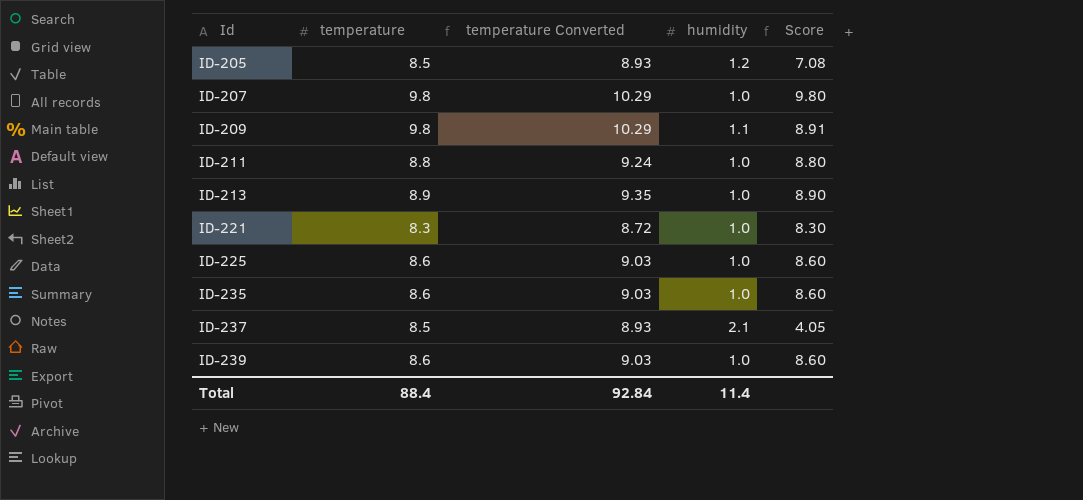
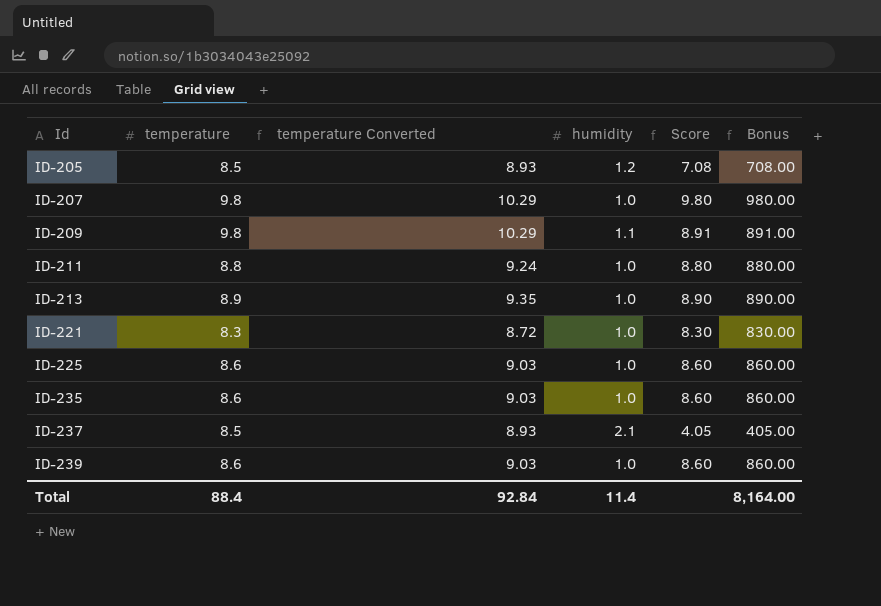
column Bonus | formula: none -> [Score] * 100

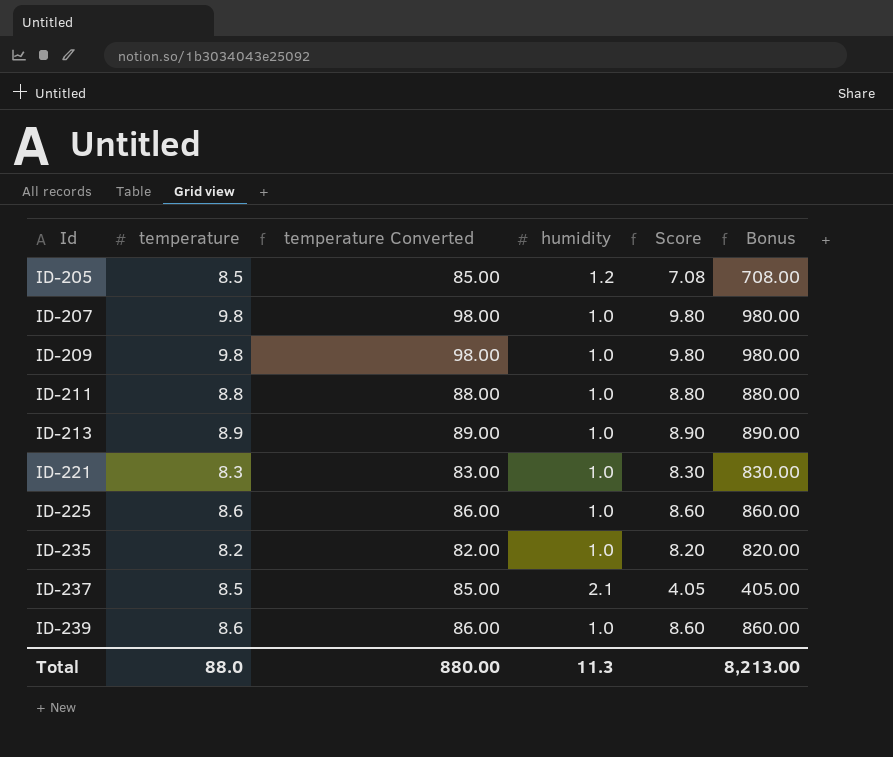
column temperature Converted | formula: [temperature] * 1.05 -> [temperature] * 10
ID-209 | humidity: 1.1 -> 1.0
ID-209 | Score: 8.91 -> 9.80
ID-209 | Bonus: 891.00 -> 980.00
ID-235 | temperature: 8.6 -> 8.2
ID-235 | Score: 8.60 -> 8.20
ID-235 | Bonus: 860.00 -> 820.00
Total | temperature: 88.4 -> 88.0
Total | temperature Converted: 92.84 -> 880.00
Total | humidity: 11.4 -> 11.3
Total | Bonus: 8,164.00 -> 8,213.00

